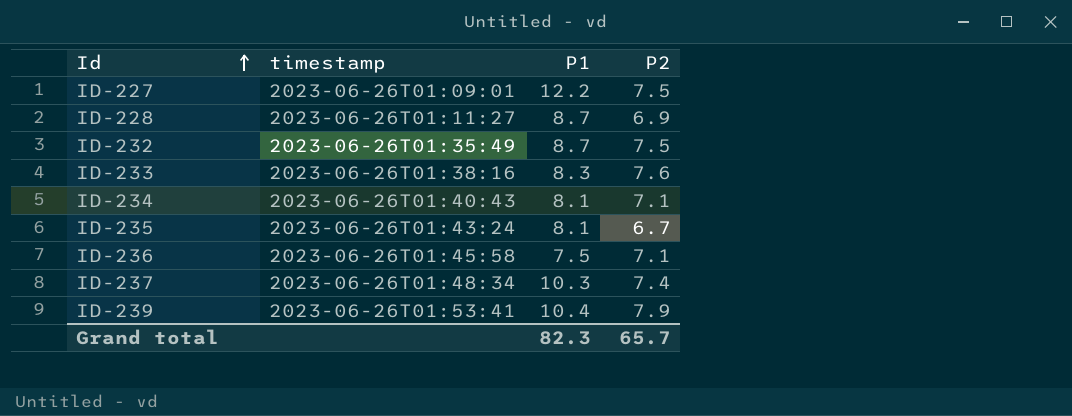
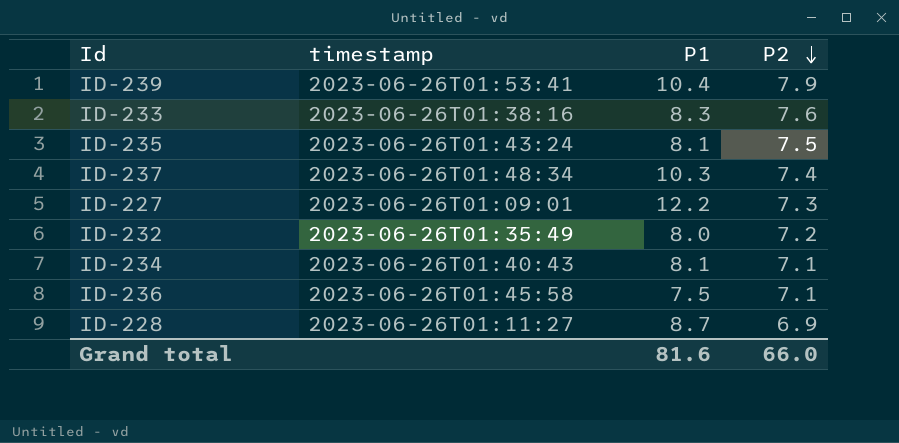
row order: Id ascending -> P2 descending
ID-235 | P2: 6.7 -> 7.5
ID-227 | P2: 7.5 -> 7.3
ID-232 | P1: 8.7 -> 8.0
ID-232 | P2: 7.5 -> 7.2
Grand total | P1: 82.3 -> 81.6
Grand total | P2: 65.7 -> 66.0

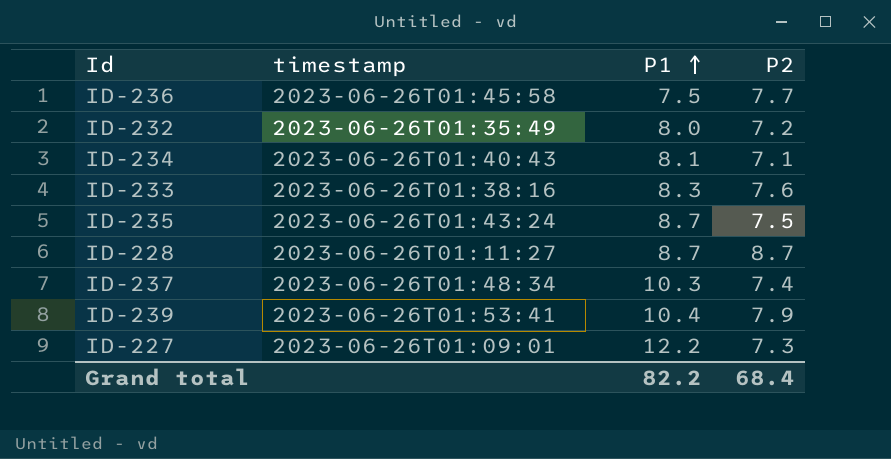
row order: P2 descending -> P1 ascending
ID-236 | P2: 7.1 -> 7.7
ID-235 | P1: 8.1 -> 8.7
ID-228 | P2: 6.9 -> 8.7
Grand total | P1: 81.6 -> 82.2
Grand total | P2: 66.0 -> 68.4

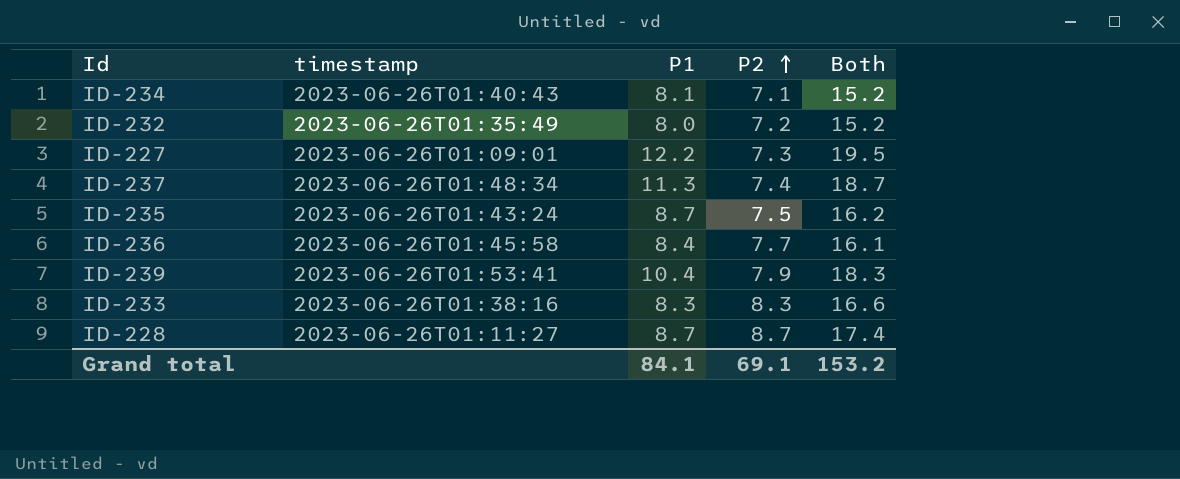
row order: P1 ascending -> P2 ascending
column Both | formula: none -> [P1] + [P2]
ID-237 | P1: 10.3 -> 11.3
ID-236 | P1: 7.5 -> 8.4
ID-233 | P2: 7.6 -> 8.3
Grand total | P1: 82.2 -> 84.1
Grand total | P2: 68.4 -> 69.1

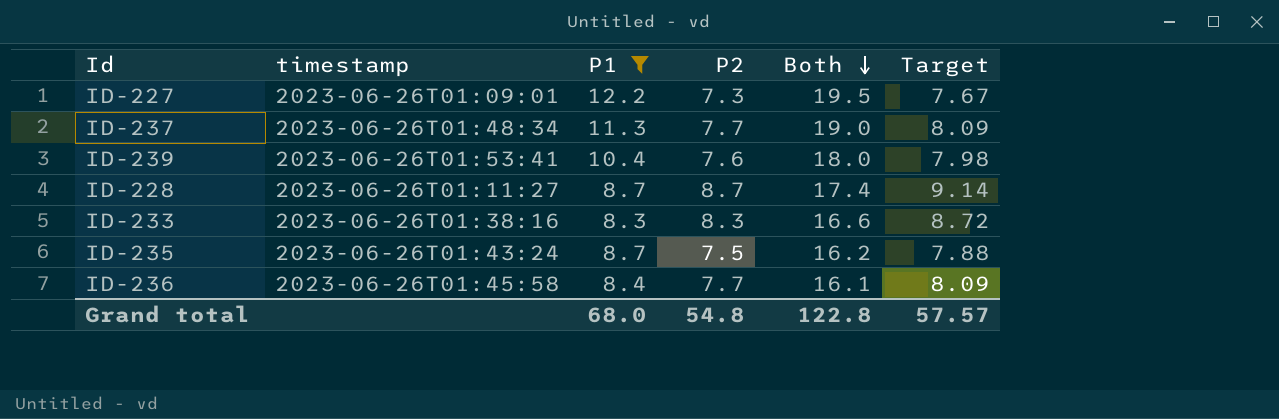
filter: none -> P1 >= 8.3
row order: P2 ascending -> Both descending
column Target | formula: none -> [P2] * 1.05
ID-237 | P2: 7.4 -> 7.7
ID-237 | Both: 18.7 -> 19.0
ID-239 | P2: 7.9 -> 7.6
ID-239 | Both: 18.3 -> 18.0
Grand total | P1: 84.1 -> 68.0
Grand total | P2: 69.1 -> 54.8
Grand total | Both: 153.2 -> 122.8

